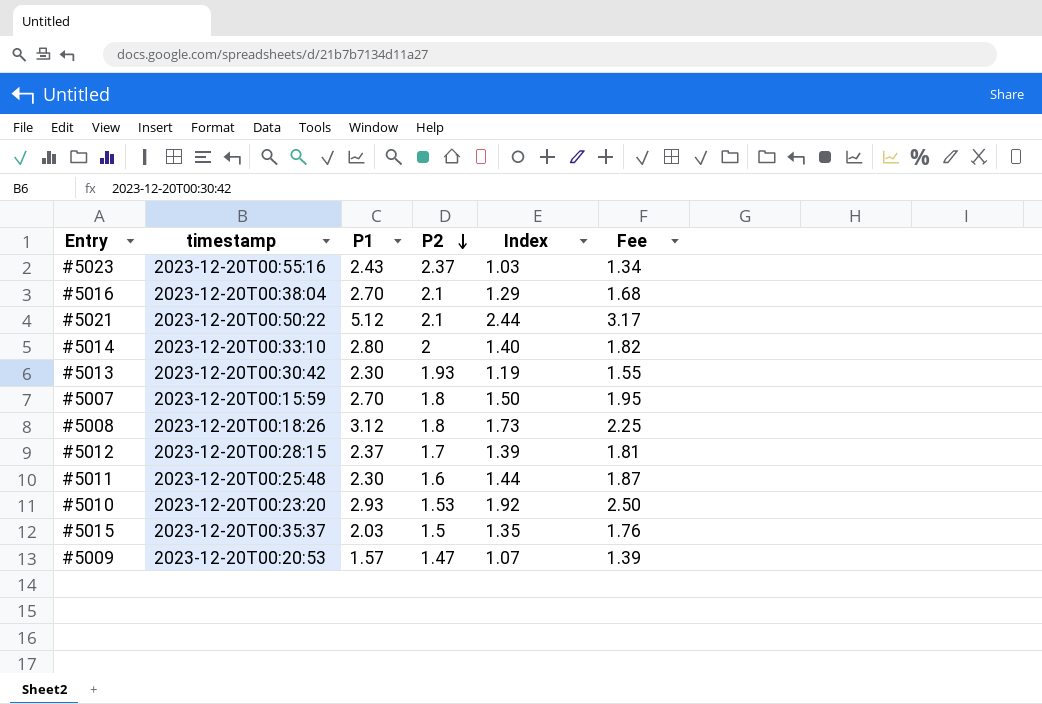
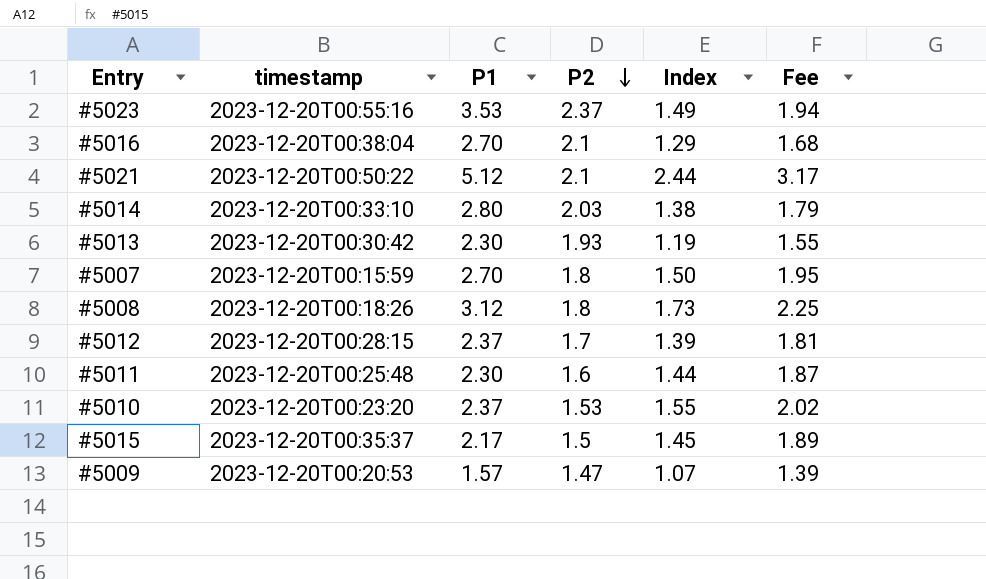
#5023 | P1: 2.43 -> 3.53
#5023 | Index: 1.03 -> 1.49
#5023 | Fee: 1.34 -> 1.94
#5014 | P2: 2 -> 2.03
#5014 | Index: 1.40 -> 1.38
#5014 | Fee: 1.82 -> 1.79
#5010 | P1: 2.93 -> 2.37
#5010 | Index: 1.92 -> 1.55
#5010 | Fee: 2.50 -> 2.02
#5015 | P1: 2.03 -> 2.17
#5015 | Index: 1.35 -> 1.45
#5015 | Fee: 1.76 -> 1.89

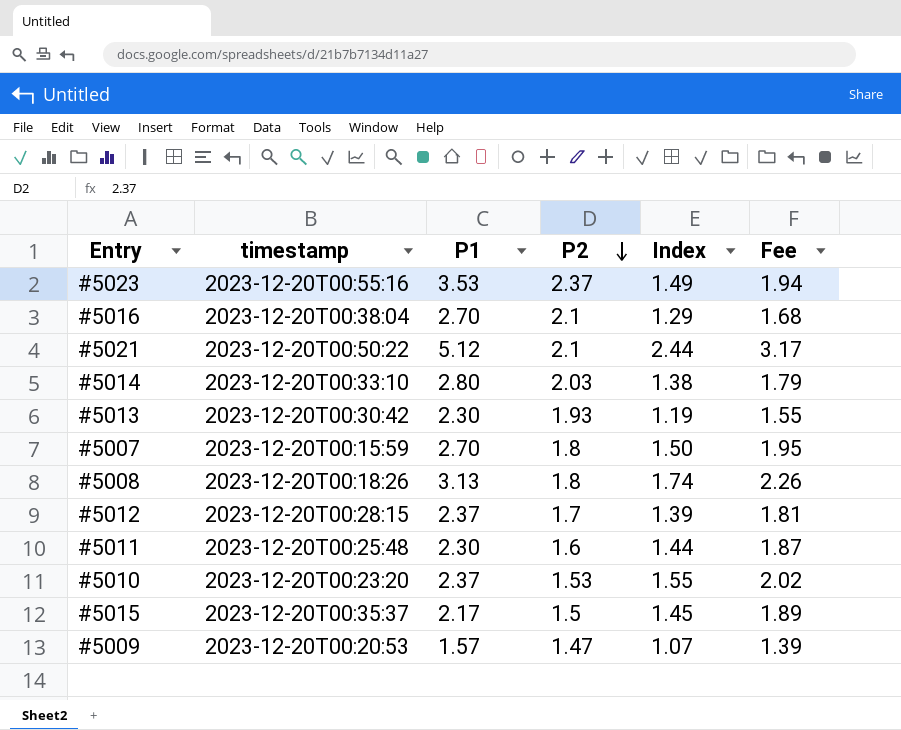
#5008 | P1: 3.12 -> 3.13
#5008 | Index: 1.73 -> 1.74
#5008 | Fee: 2.25 -> 2.26

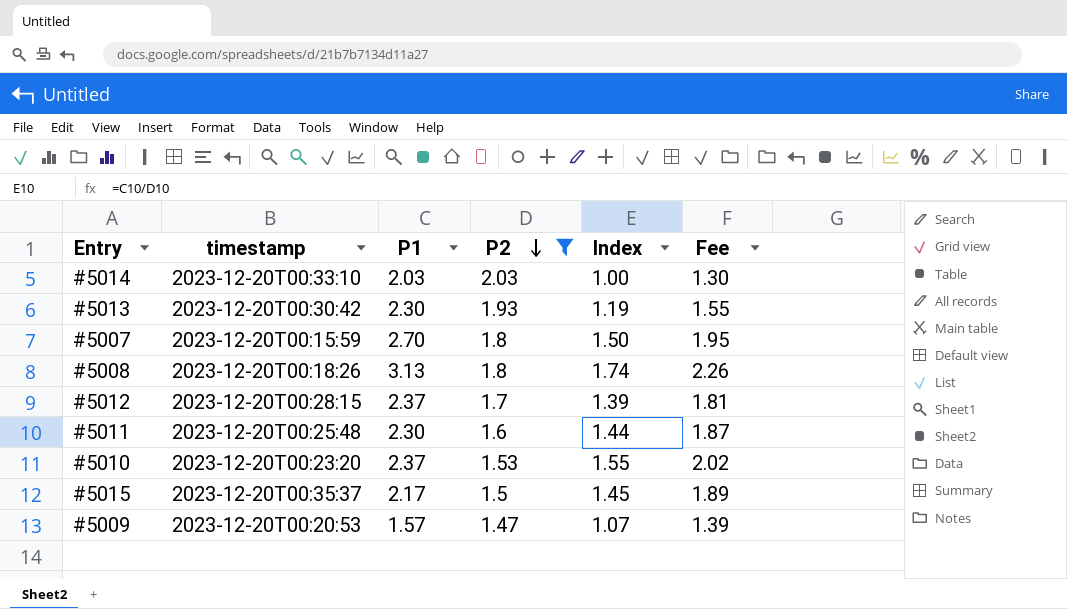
filter: none -> P2 <= 2.03
#5014 | P1: 2.80 -> 2.03
#5014 | Index: 1.38 -> 1.00
#5014 | Fee: 1.79 -> 1.30

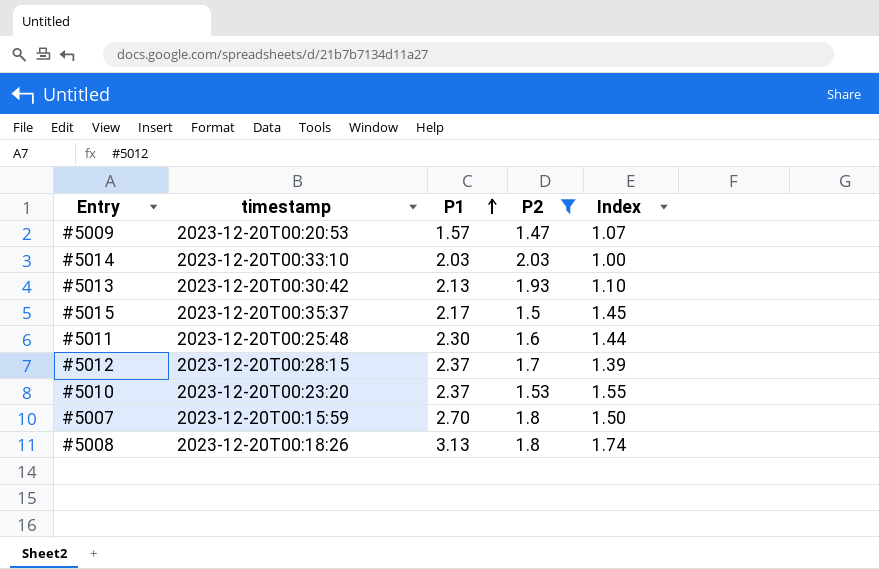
row order: P2 descending -> P1 ascending
column Fee | formula: [Index] * 1.3 -> none
#5013 | P1: 2.30 -> 2.13
#5013 | Index: 1.19 -> 1.10

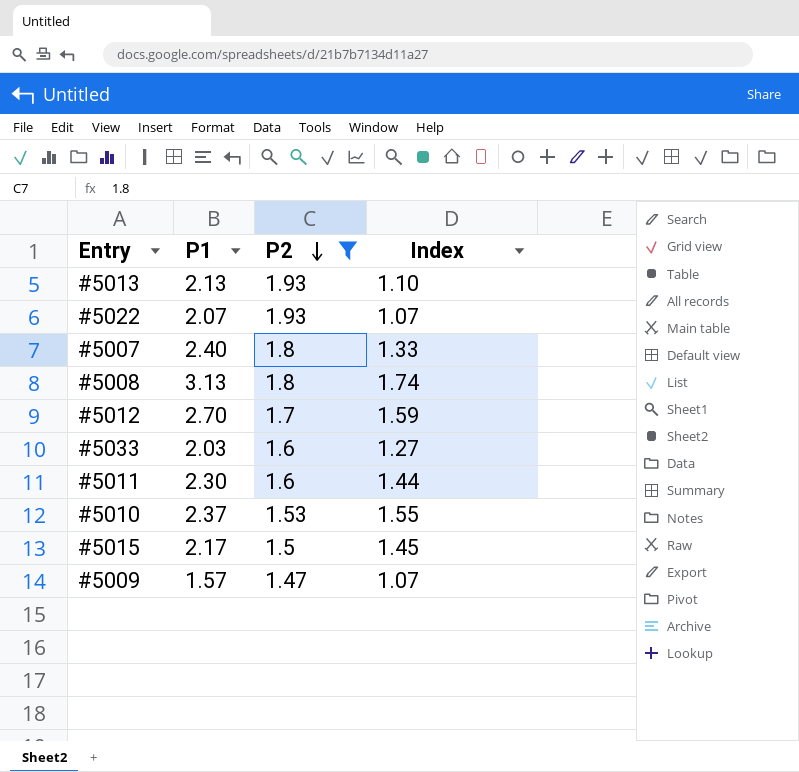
row order: P1 ascending -> P2 descending
column timestamp | position: 2 -> none
row #5014: 2023-12-20T00:33:10 | 2.03 | 2.03 | 1.00 -> none
row #5022: none -> 2.07 | 1.93 | 1.07
#5007 | P1: 2.70 -> 2.40
#5007 | Index: 1.50 -> 1.33
#5012 | P1: 2.37 -> 2.70
#5012 | Index: 1.39 -> 1.59
row #5033: none -> 2.03 | 1.6 | 1.27

